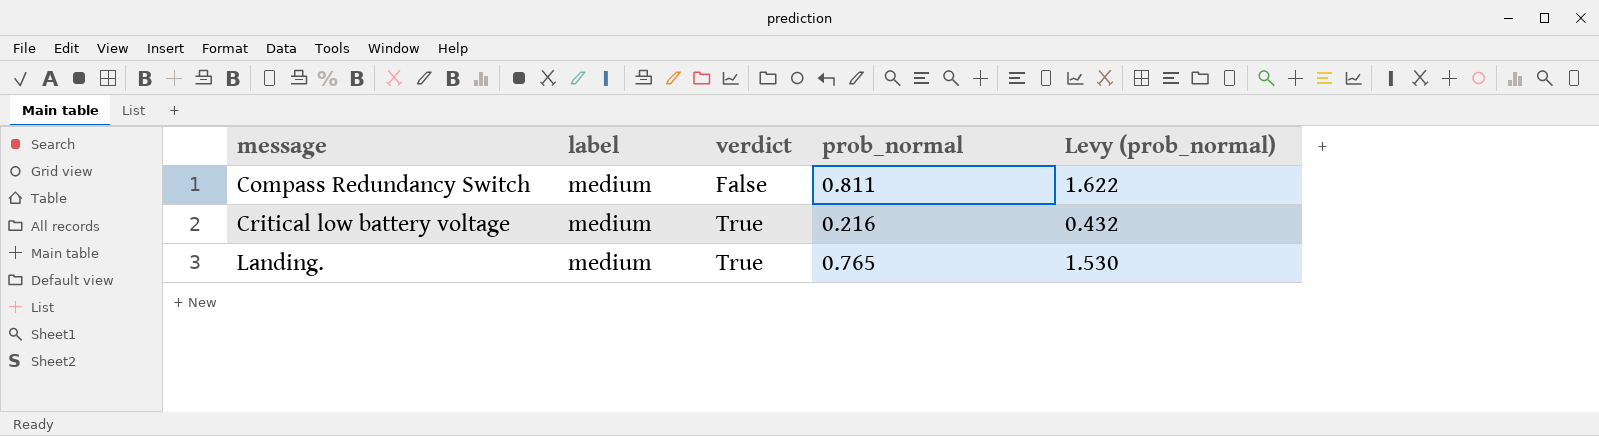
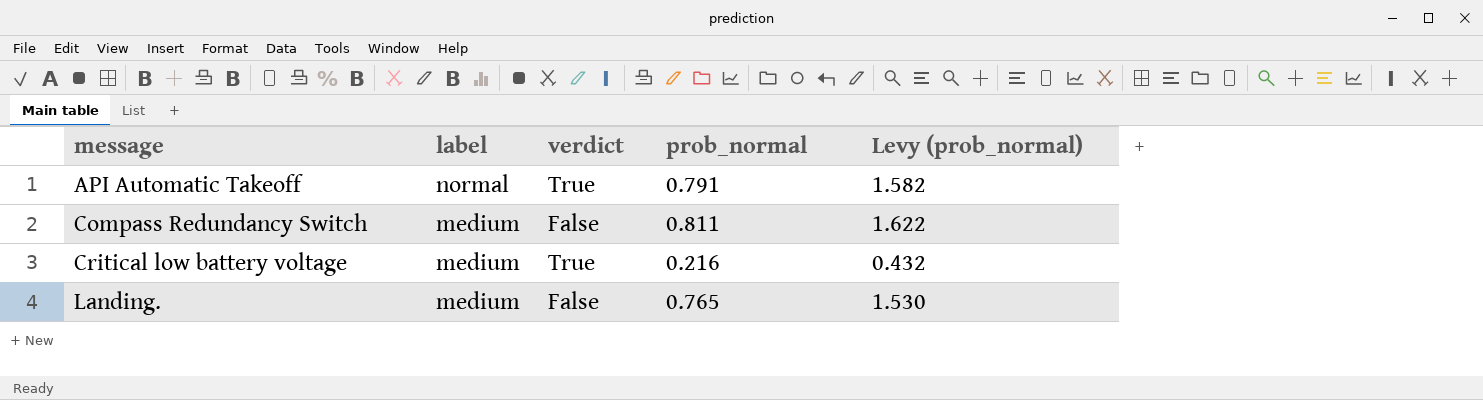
row API Automatic Takeoff: none -> normal | True | 0.791 | 1.582
Landing. | verdict: True -> False

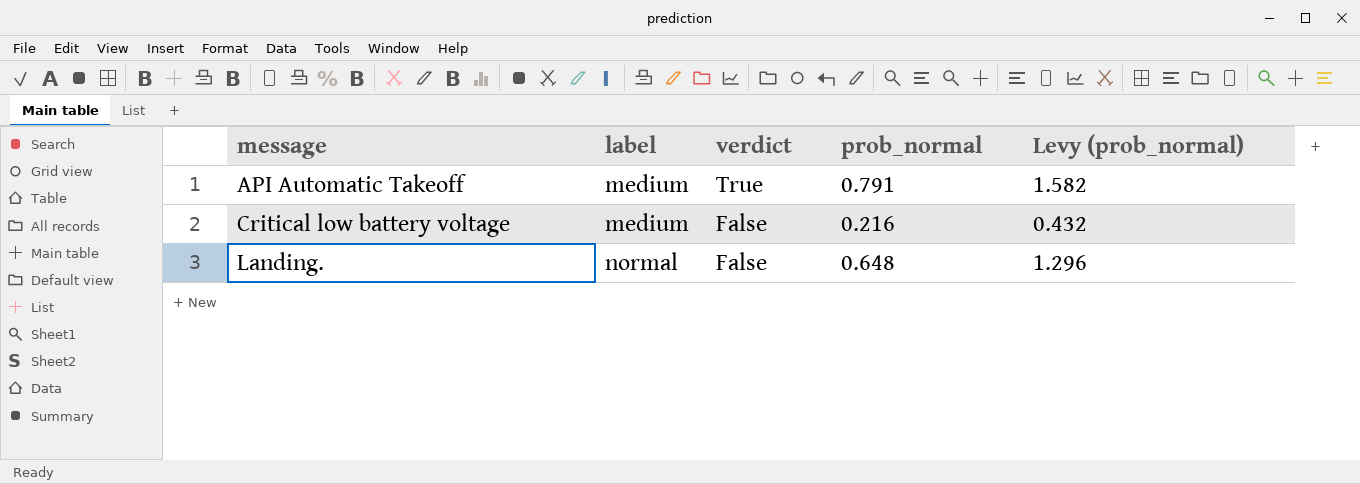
row Compass Redundancy Switch: medium | False | 0.811 | 1.622 -> none
API Automatic Takeoff | label: normal -> medium
Critical low battery voltage | verdict: True -> False
Landing. | label: medium -> normal
Landing. | prob_normal: 0.765 -> 0.648
Landing. | Levy (prob_normal): 1.530 -> 1.296

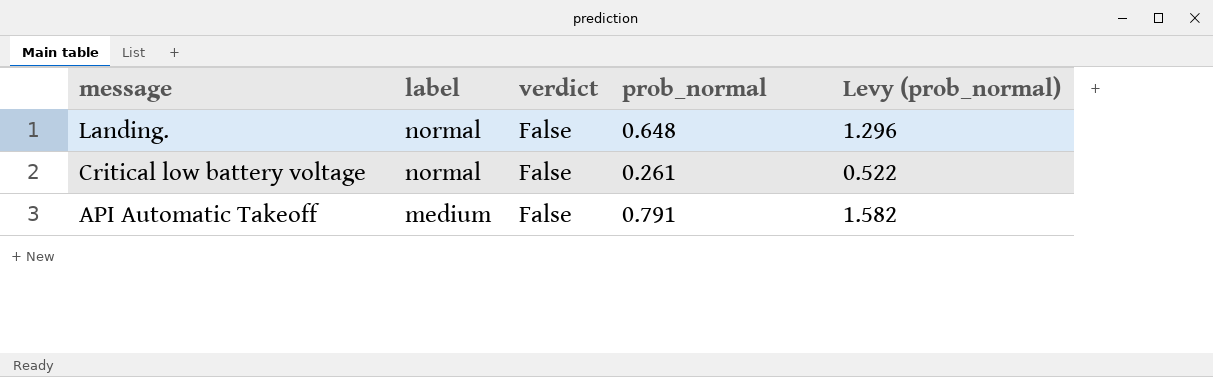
row order: message ascending -> message descending
Critical low battery voltage | label: medium -> normal
Critical low battery voltage | prob_normal: 0.216 -> 0.261
Critical low battery voltage | Levy (prob_normal): 0.432 -> 0.522
API Automatic Takeoff | verdict: True -> False

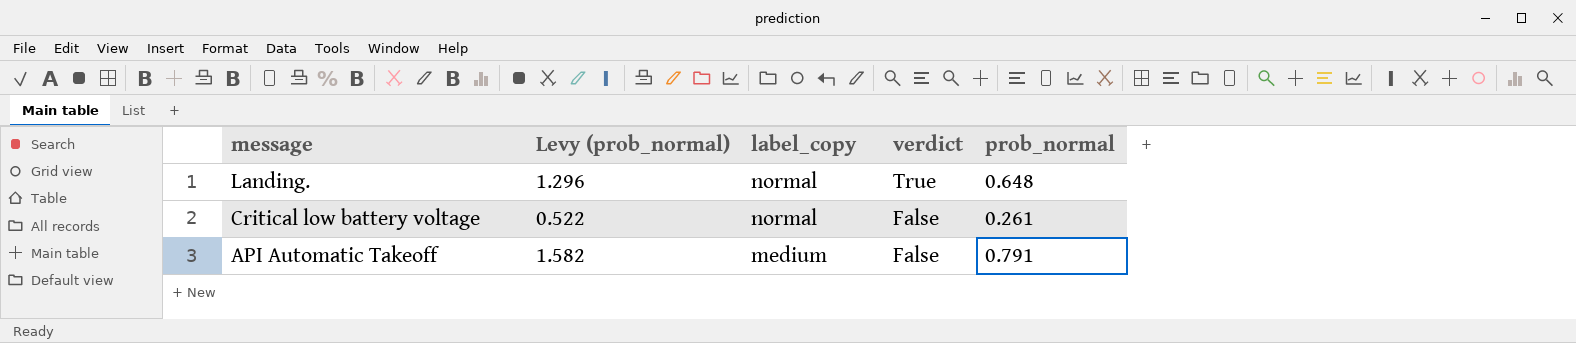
column Levy (prob_normal) | position: 5 -> 2
column name: label -> label_copy
Landing. | verdict: False -> True

